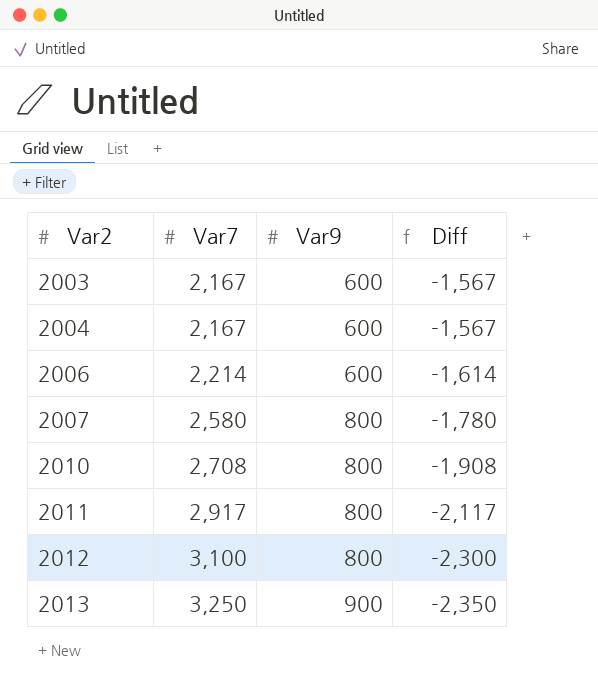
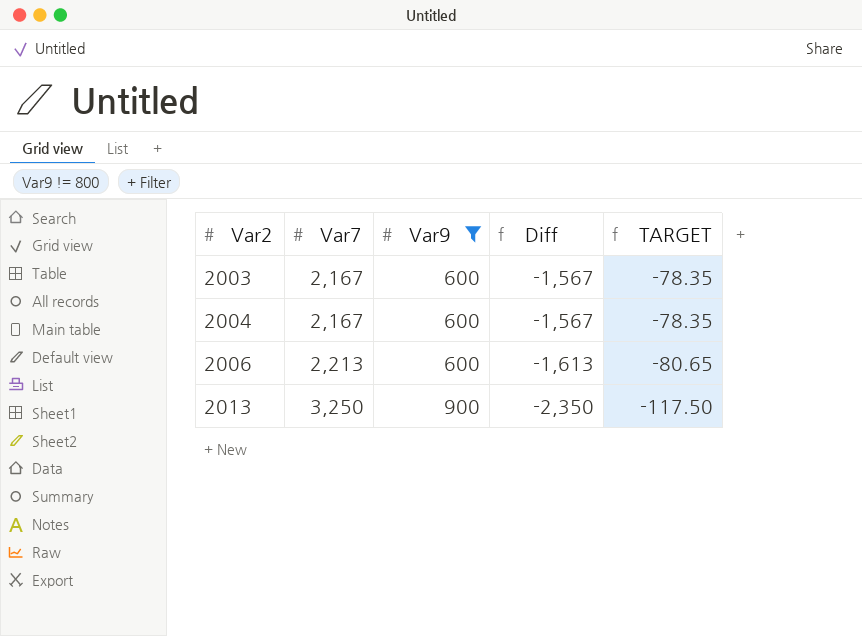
filter: none -> Var9 != 800
column TARGET | formula: none -> [Diff] * 0.05
2006 | Var7: 2,214 -> 2,213
2006 | Diff: -1,614 -> -1,613

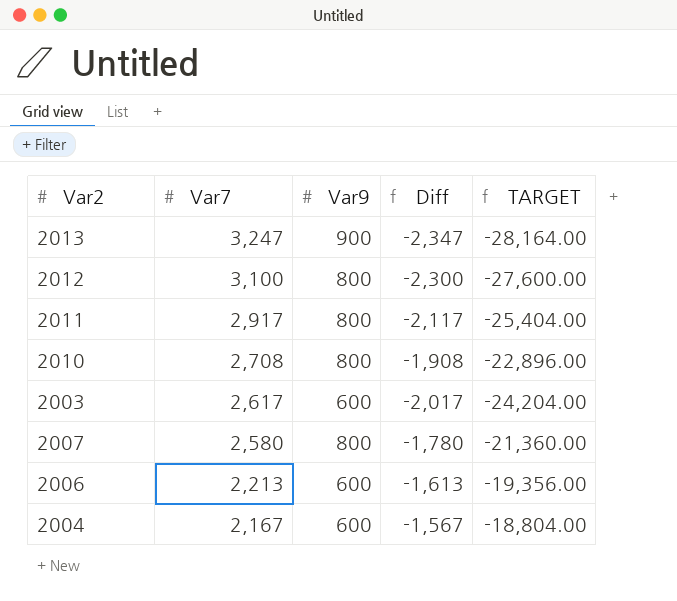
filter: Var9 != 800 -> none
row order: Var2 ascending -> Var7 descending
column TARGET | formula: [Diff] * 0.05 -> [Diff] * 12
2013 | Var7: 3,250 -> 3,247
2013 | Diff: -2,350 -> -2,347
2003 | Var7: 2,167 -> 2,617
2003 | Diff: -1,567 -> -2,017

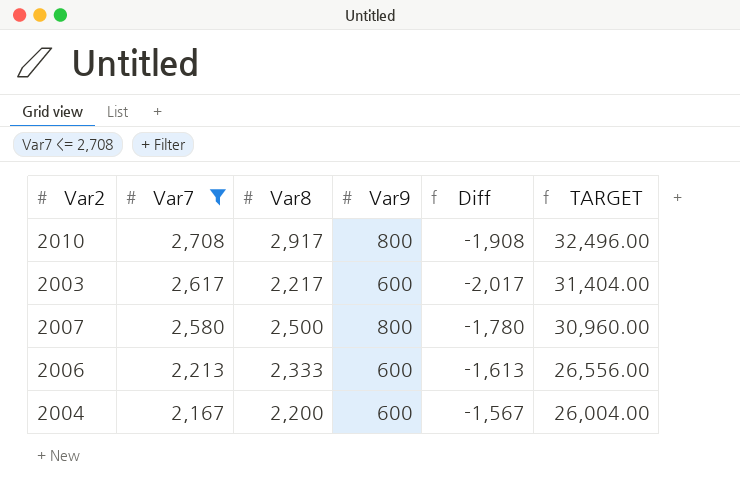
filter: none -> Var7 <= 2,708
column Var8 | position: none -> 3
column TARGET | formula: [Diff] * 12 -> [Var7] * 12

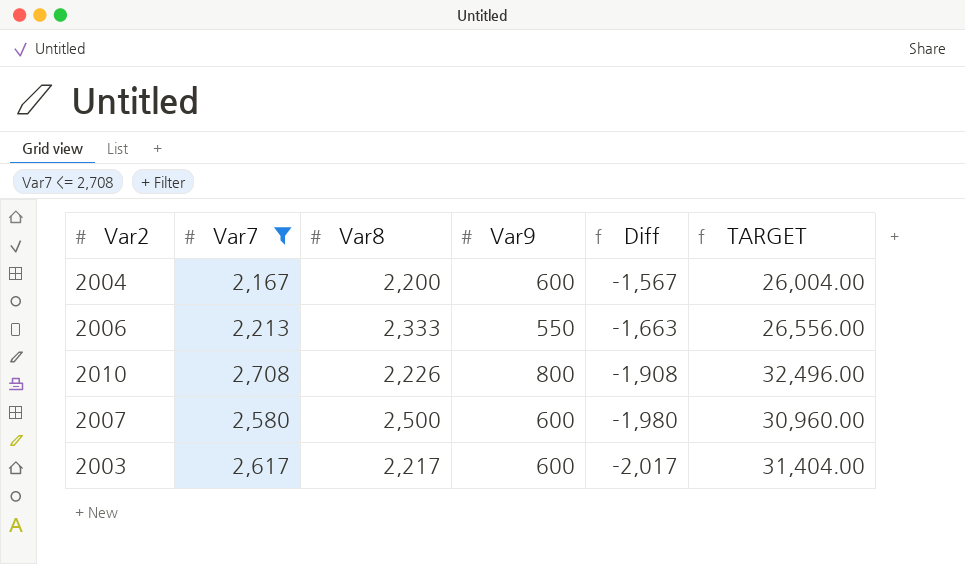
row order: Var7 descending -> Diff descending
2006 | Var9: 600 -> 550
2006 | Diff: -1,613 -> -1,663
2010 | Var8: 2,917 -> 2,226
2007 | Var9: 800 -> 600
2007 | Diff: -1,780 -> -1,980

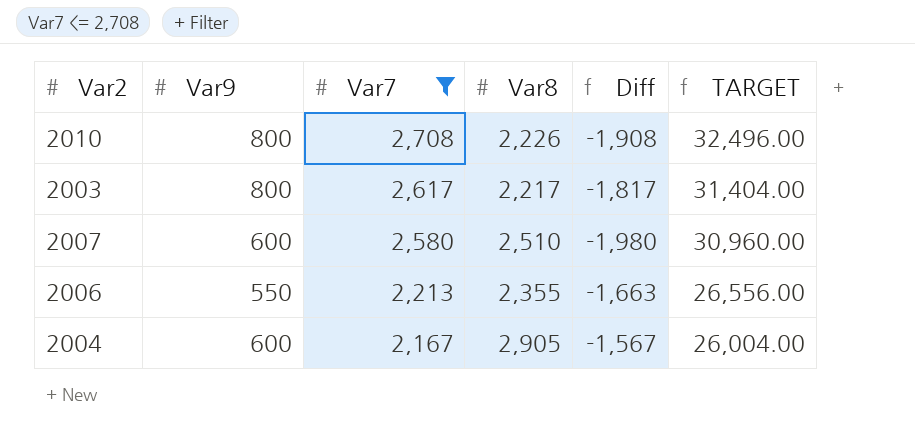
row order: Diff descending -> Var7 descending
column Var9 | position: 4 -> 2
2003 | Var9: 600 -> 800
2003 | Diff: -2,017 -> -1,817
2007 | Var8: 2,500 -> 2,510
2006 | Var8: 2,333 -> 2,355
2004 | Var8: 2,200 -> 2,905

